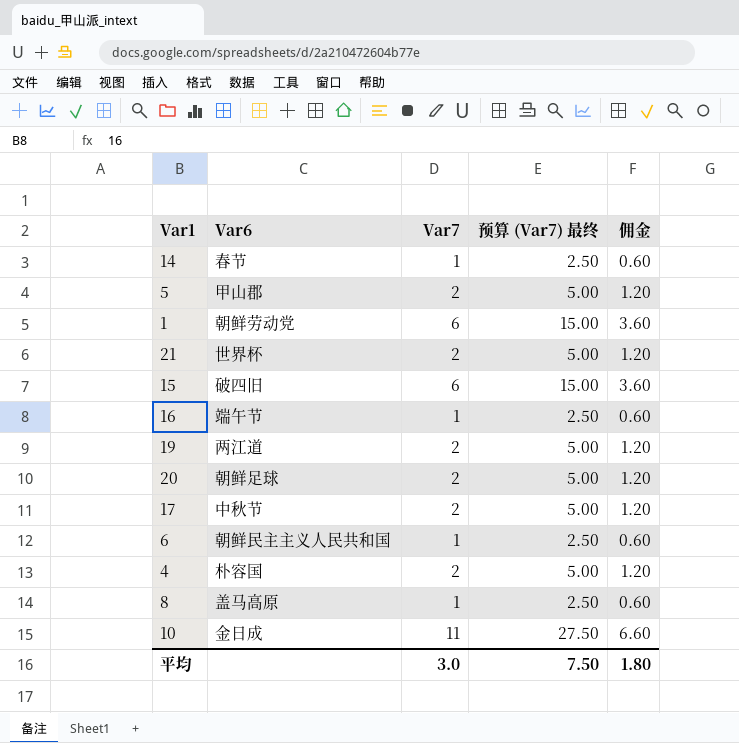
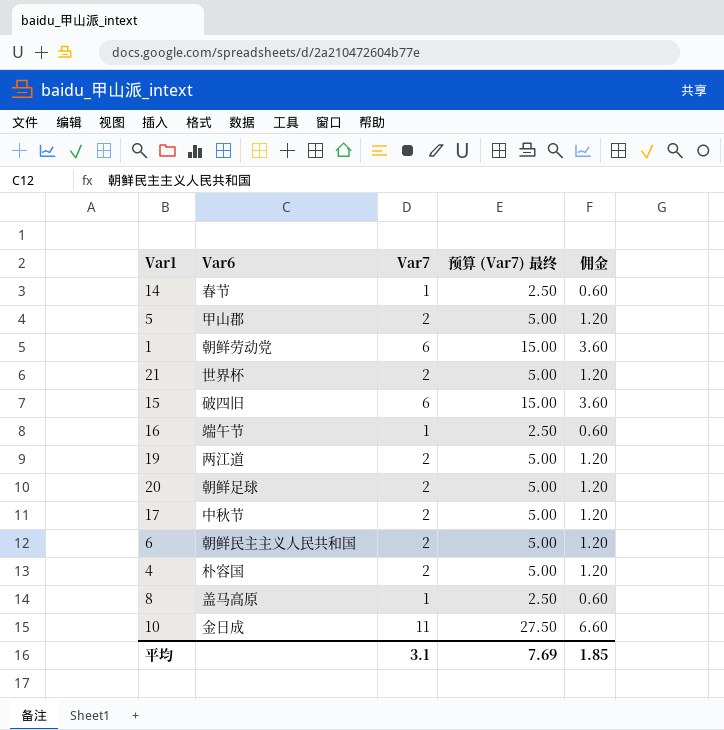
6 | Var7: 1 -> 2
6 | 预算 (Var7) 最终: 2.50 -> 5.00
6 | 佣金: 0.60 -> 1.20
平均 | Var7: 3.0 -> 3.1
平均 | 预算 (Var7) 最终: 7.50 -> 7.69
平均 | 佣金: 1.80 -> 1.85

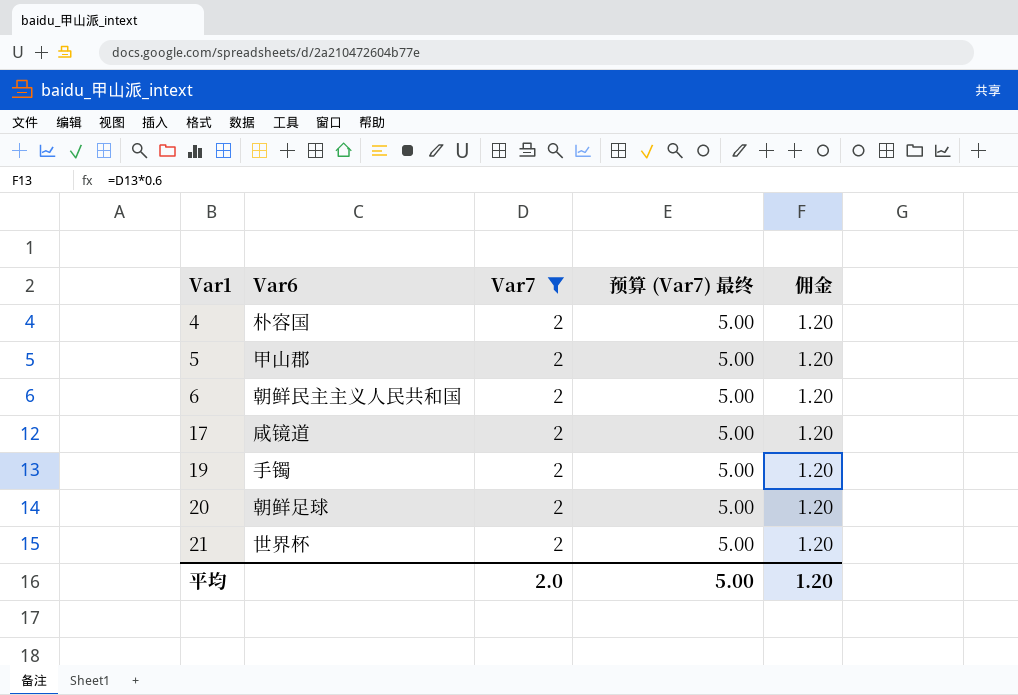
filter: none -> Var7 = 2
row order: none -> Var1 ascending
17 | Var6: 中秋节 -> 咸镜道
19 | Var6: 两江道 -> 手镯
平均 | Var7: 3.1 -> 2.0
平均 | 预算 (Var7) 最终: 7.69 -> 5.00
平均 | 佣金: 1.85 -> 1.20

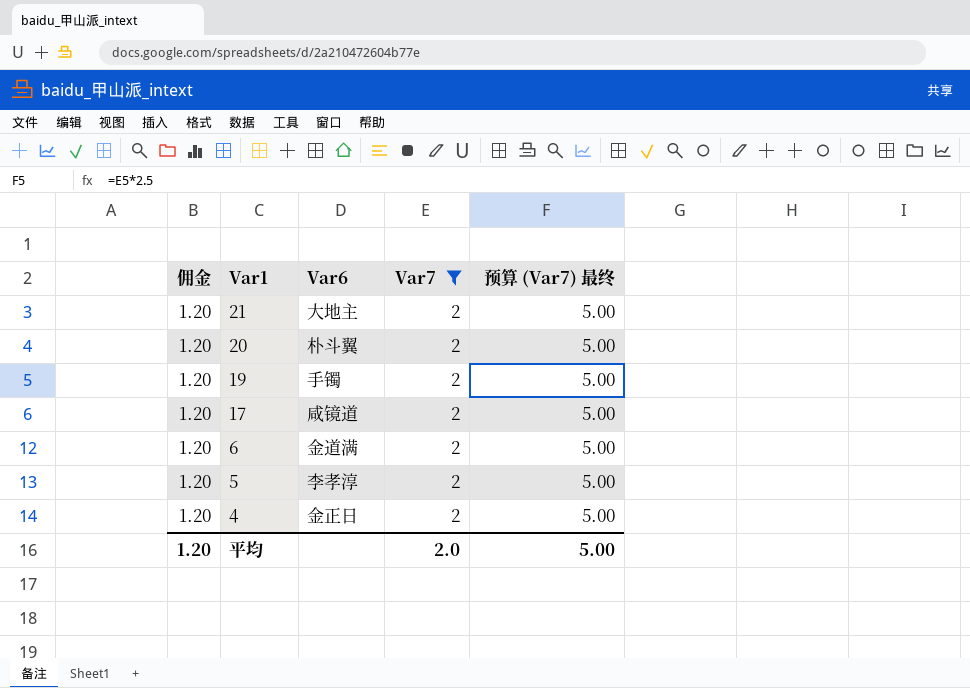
row order: Var1 ascending -> Var1 descending
column 佣金 | position: 5 -> 1
21 | Var6: 世界杯 -> 大地主
20 | Var6: 朝鲜足球 -> 朴斗翼
6 | Var6: 朝鲜民主主义人民共和国 -> 金道满
5 | Var6: 甲山郡 -> 李孝淳
4 | Var6: 朴容国 -> 金正日

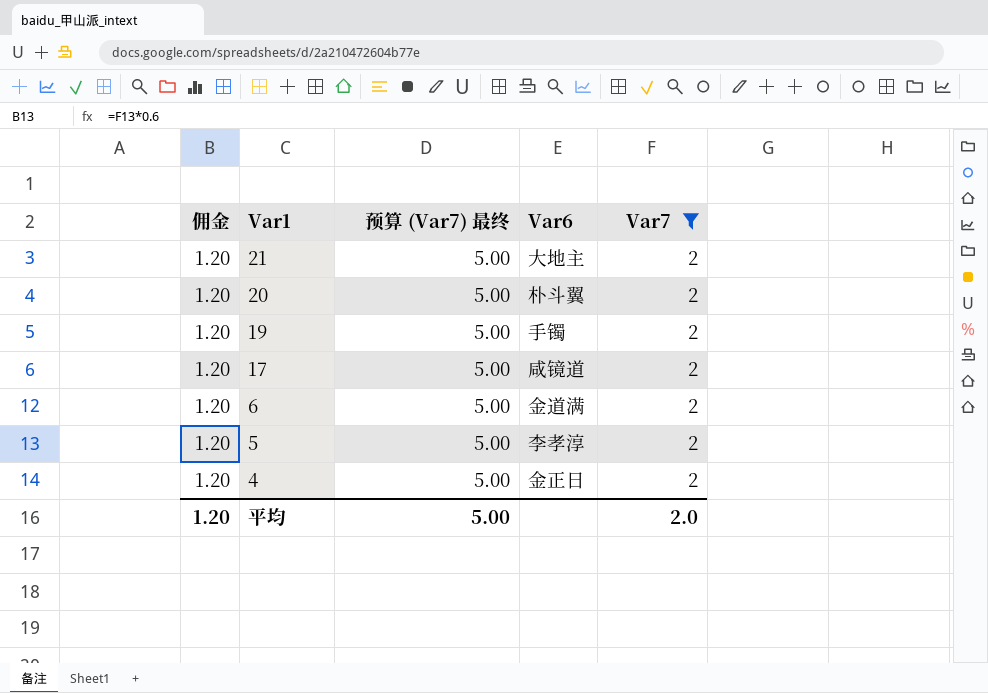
column 预算 (Var7) 最终 | position: 5 -> 3

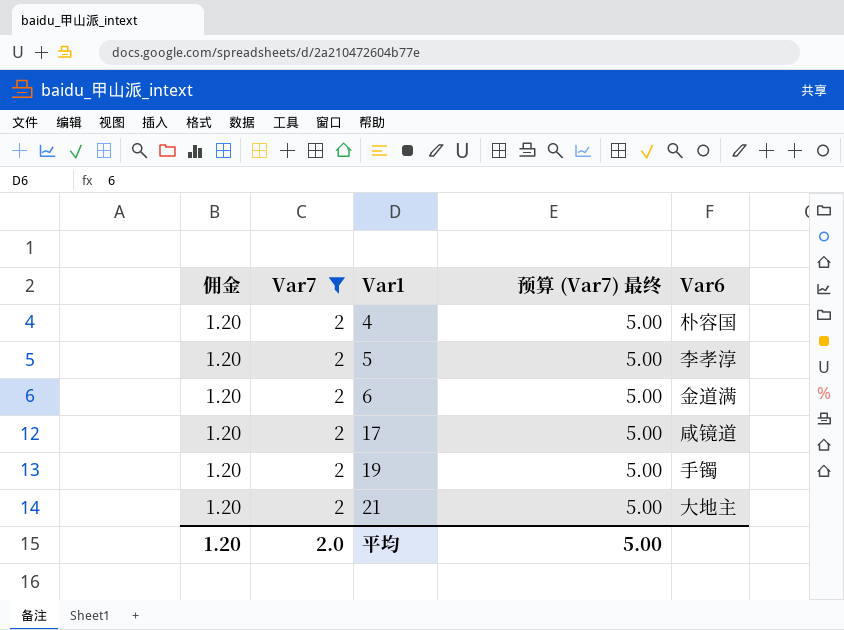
row order: Var1 descending -> Var1 ascending
column Var7 | position: 5 -> 2
row 20: 1.20 | 5.00 | 朴斗翼 | 2 -> none
4 | Var6: 金正日 -> 朴容国

